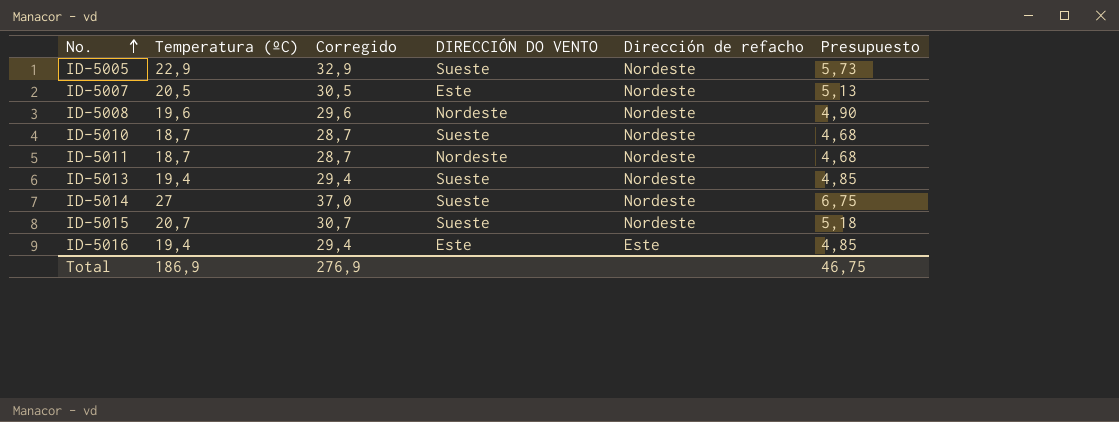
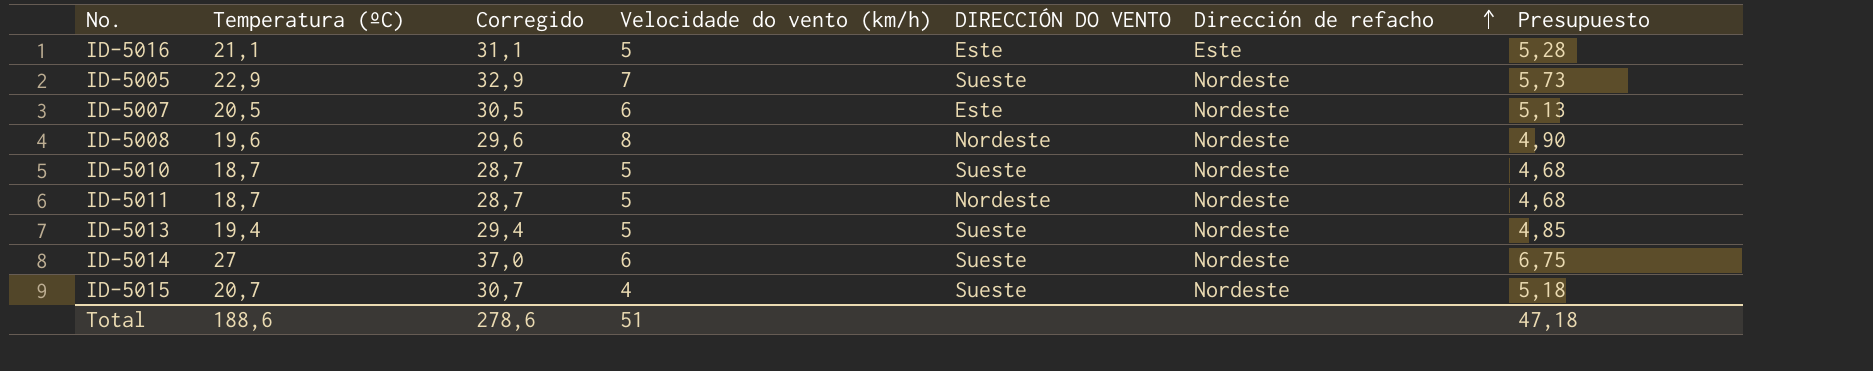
row order: No. ascending -> Dirección de refacho ascending
column Velocidade do vento (km/h) | position: none -> 4
ID-5016 | Temperatura (ºC): 19,4 -> 21,1
ID-5016 | Corregido: 29,4 -> 31,1
ID-5016 | Presupuesto: 4,85 -> 5,28
Total | Temperatura (ºC): 186,9 -> 188,6
Total | Corregido: 276,9 -> 278,6
Total | Presupuesto: 46,75 -> 47,18

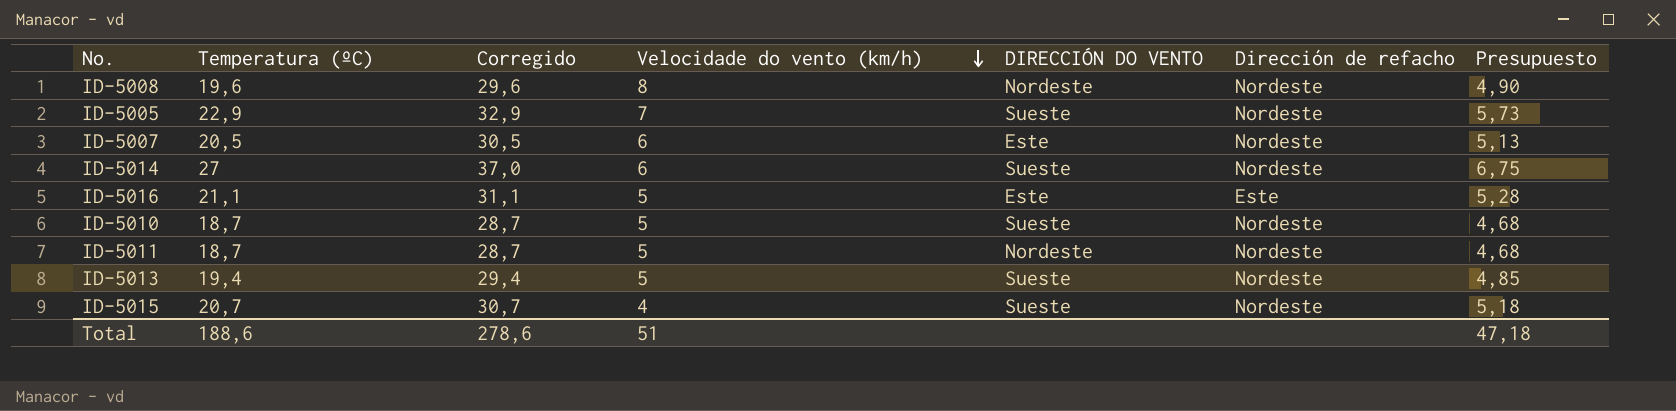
row order: Dirección de refacho ascending -> Velocidade do vento (km/h) descending

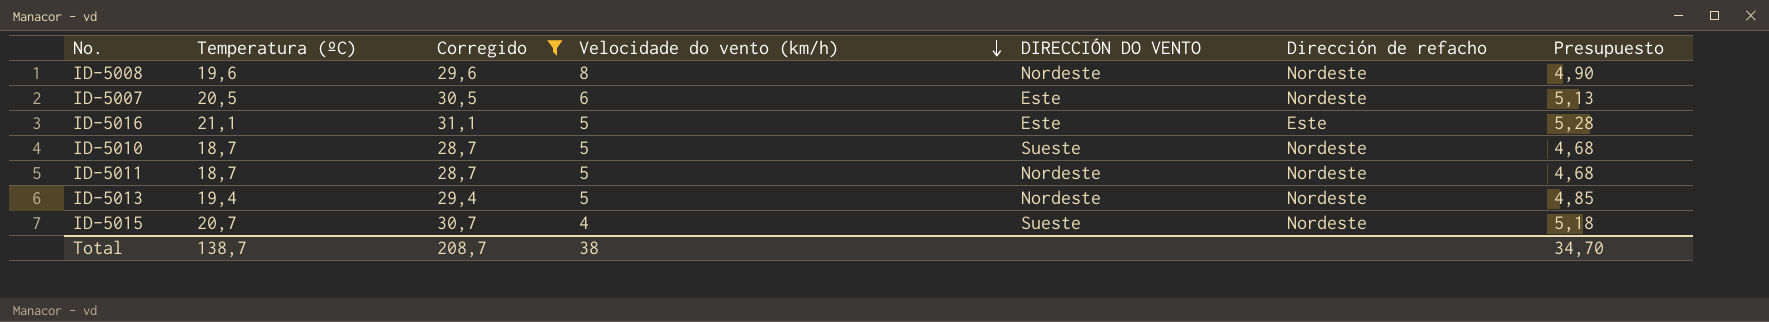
filter: none -> Corregido <= 31,1
ID-5013 | DIRECCIÓN DO VENTO: Sueste -> Nordeste
Total | Temperatura (ºC): 188,6 -> 138,7
Total | Corregido: 278,6 -> 208,7
Total | Velocidade do vento (km/h): 51 -> 38
Total | Presupuesto: 47,18 -> 34,70

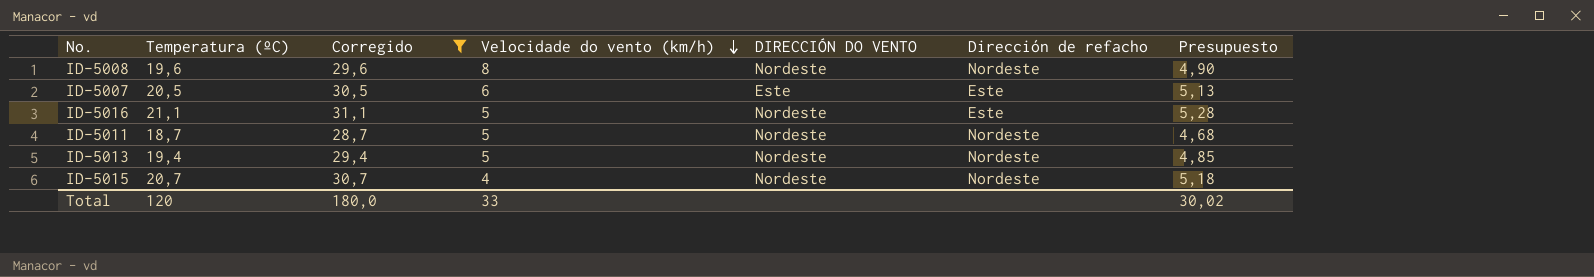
row ID-5010: 18,7 | 28,7 | 5 | Sueste | Nordeste | 4,68 -> none
ID-5007 | Dirección de refacho: Nordeste -> Este
ID-5016 | DIRECCIÓN DO VENTO: Este -> Nordeste
ID-5015 | DIRECCIÓN DO VENTO: Sueste -> Nordeste
Total | Temperatura (ºC): 138,7 -> 120
Total | Corregido: 208,7 -> 180,0
Total | Velocidade do vento (km/h): 38 -> 33
Total | Presupuesto: 34,70 -> 30,02

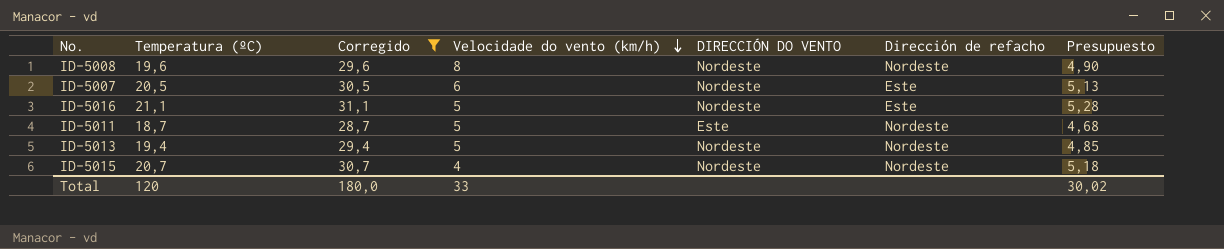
ID-5007 | DIRECCIÓN DO VENTO: Este -> Nordeste
ID-5011 | DIRECCIÓN DO VENTO: Nordeste -> Este

